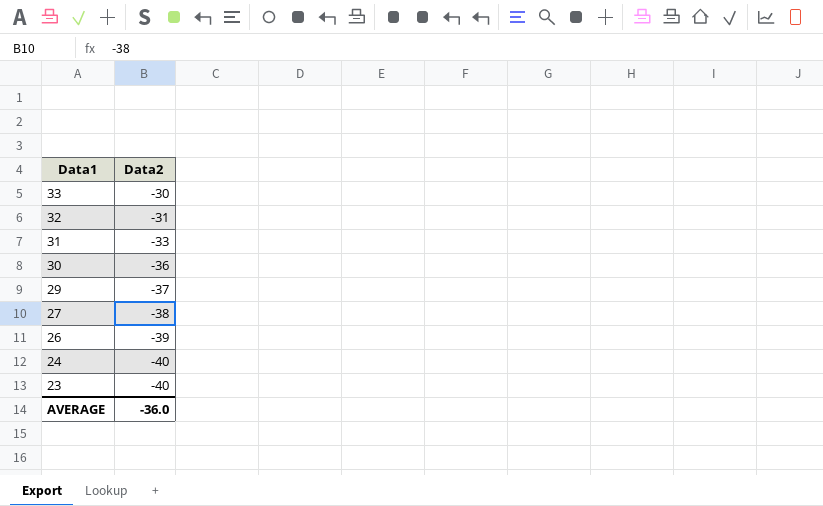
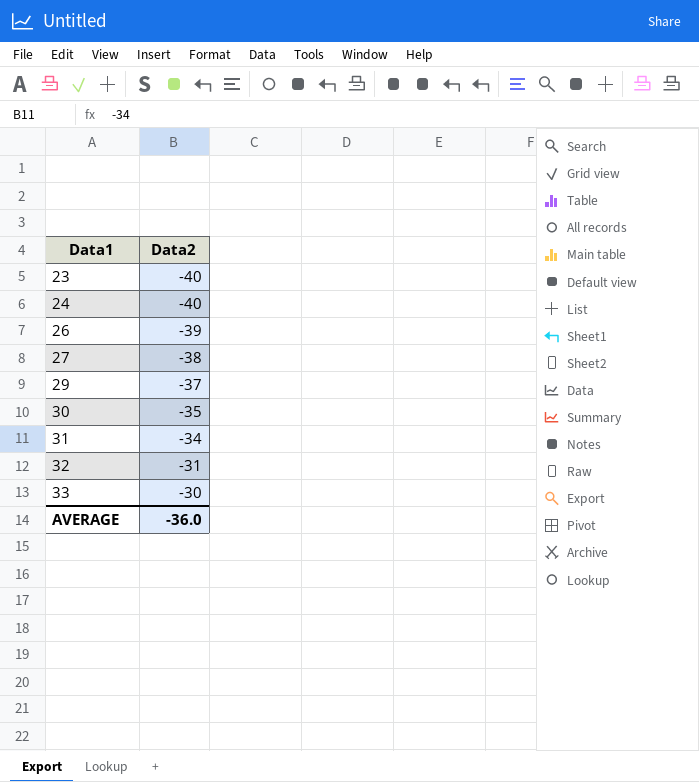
row order: Data1 descending -> Data1 ascending
30 | Data2: -36 -> -35
31 | Data2: -33 -> -34

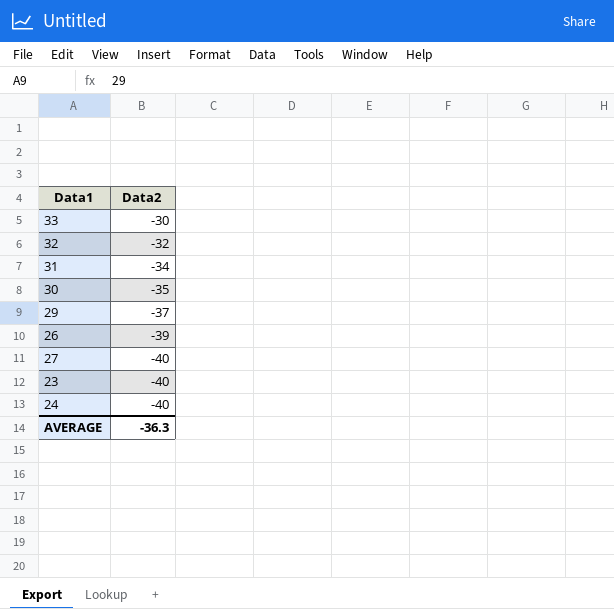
row order: Data1 ascending -> Data2 descending
32 | Data2: -31 -> -32
27 | Data2: -38 -> -40
AVERAGE | Data2: -36.0 -> -36.3

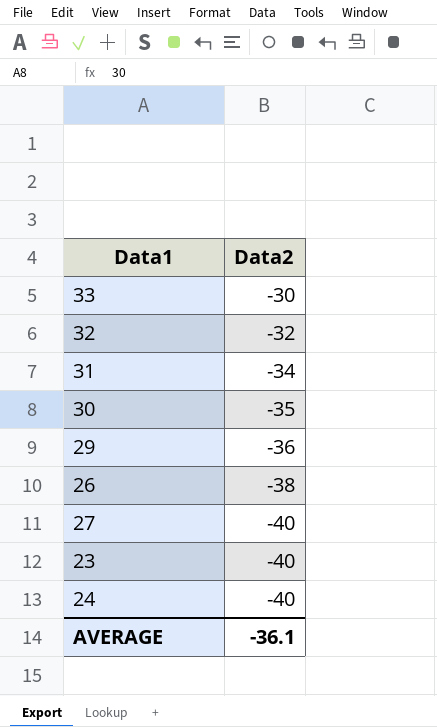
29 | Data2: -37 -> -36
26 | Data2: -39 -> -38
AVERAGE | Data2: -36.3 -> -36.1

